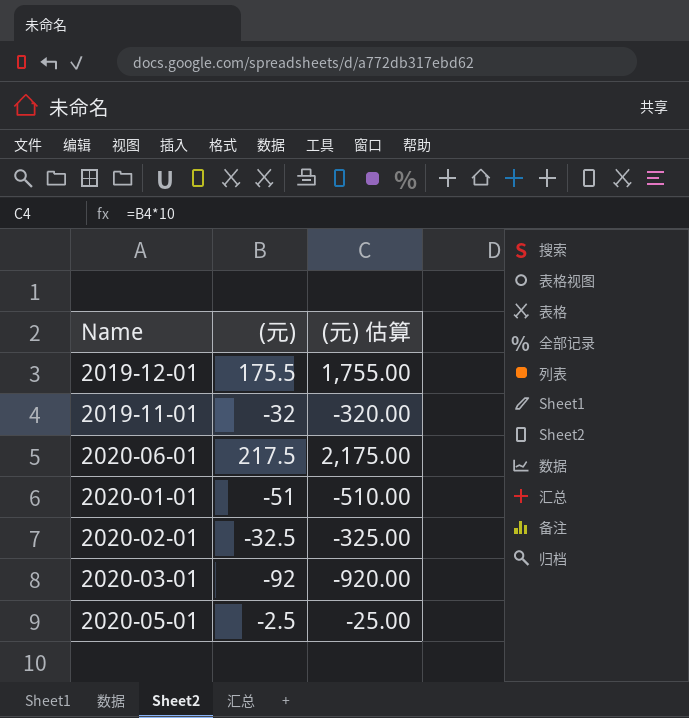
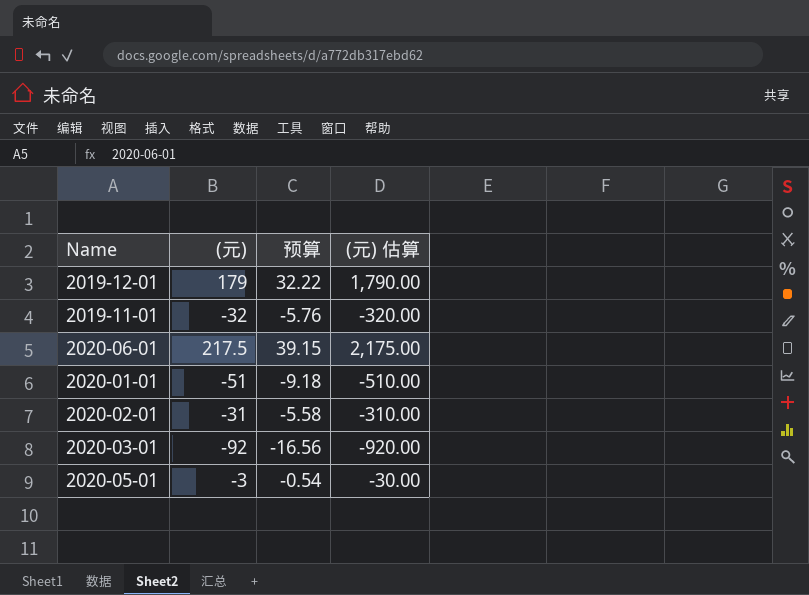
column 预算 | formula: none -> [(元)] * 0.18
2019-12-01 | (元): 175.5 -> 179
2019-12-01 | (元) 估算: 1,755.00 -> 1,790.00
2020-02-01 | (元): -32.5 -> -31
2020-02-01 | (元) 估算: -325.00 -> -310.00
2020-05-01 | (元): -2.5 -> -3
2020-05-01 | (元) 估算: -25.00 -> -30.00

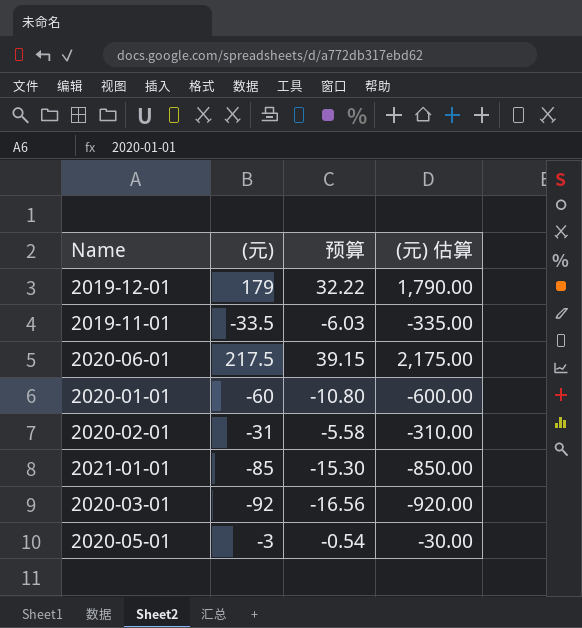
2019-11-01 | (元): -32 -> -33.5
2019-11-01 | 预算: -5.76 -> -6.03
2019-11-01 | (元) 估算: -320.00 -> -335.00
2020-01-01 | (元): -51 -> -60
2020-01-01 | 预算: -9.18 -> -10.80
2020-01-01 | (元) 估算: -510.00 -> -600.00
row 2021-01-01: none -> -85 | -15.30 | -850.00

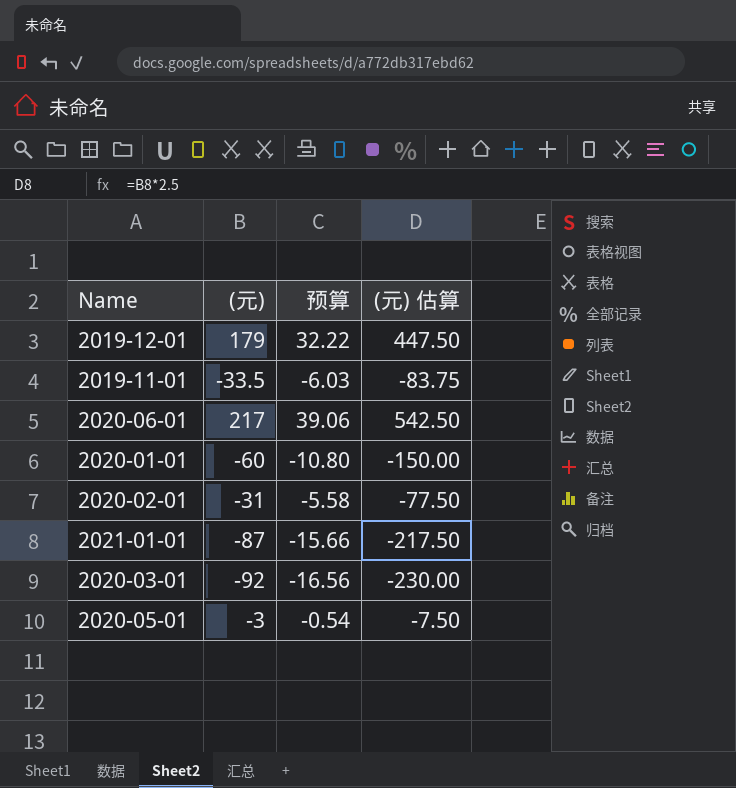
column (元) 估算 | formula: [(元)] * 10 -> [(元)] * 2.5
2020-06-01 | (元): 217.5 -> 217
2020-06-01 | 预算: 39.15 -> 39.06
2021-01-01 | (元): -85 -> -87
2021-01-01 | 预算: -15.30 -> -15.66

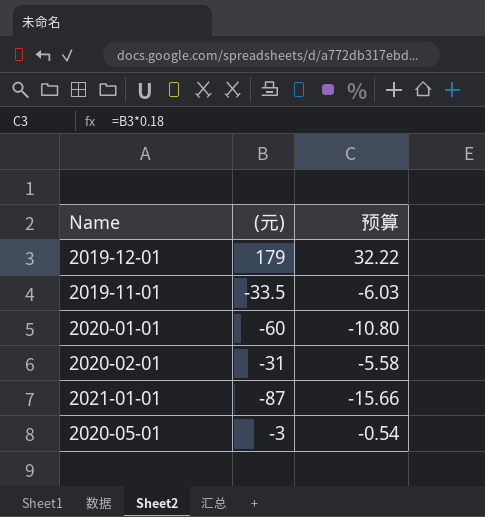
column (元) 估算 | formula: [(元)] * 2.5 -> none
row 2020-06-01: 217 | 39.06 | 542.50 -> none
row 2020-03-01: -92 | -16.56 | -230.00 -> none

